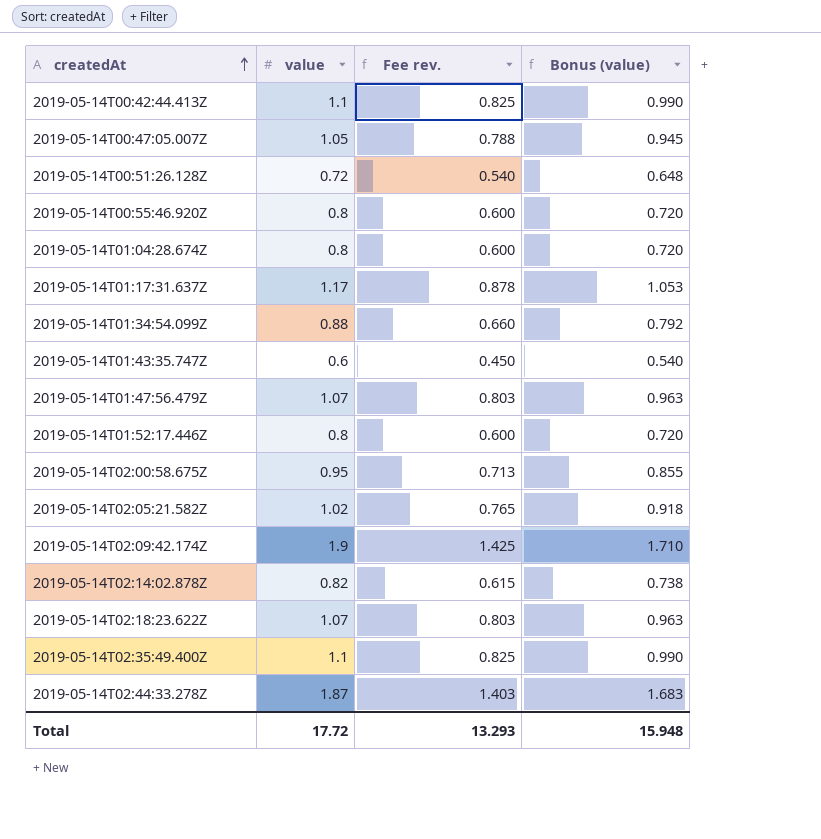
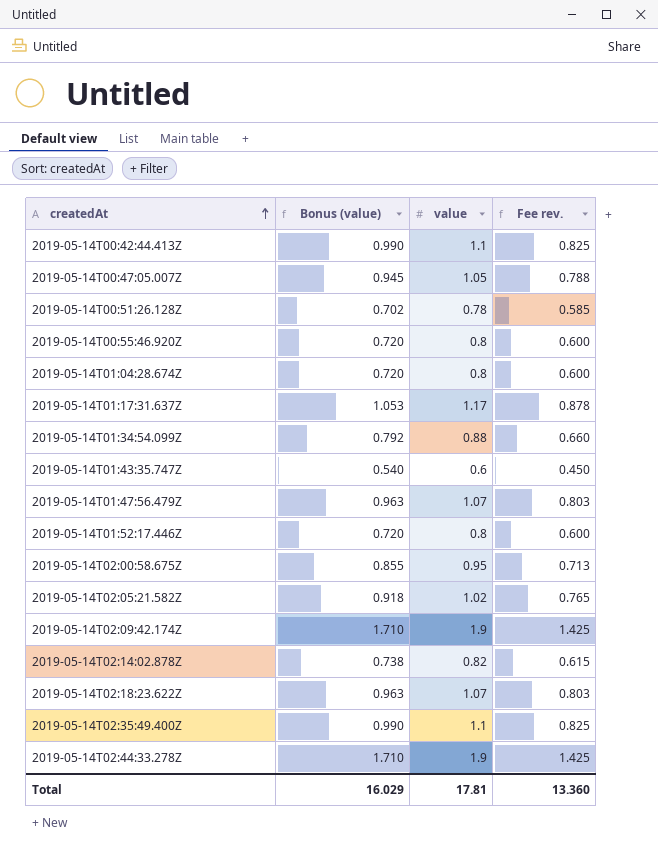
column Bonus (value) | position: 4 -> 2
2019-05-14T00:51:26.128Z | Bonus (value): 0.648 -> 0.702
2019-05-14T00:51:26.128Z | value: 0.72 -> 0.78
2019-05-14T00:51:26.128Z | Fee rev.: 0.540 -> 0.585
2019-05-14T02:44:33.278Z | Bonus (value): 1.683 -> 1.710
2019-05-14T02:44:33.278Z | value: 1.87 -> 1.9
2019-05-14T02:44:33.278Z | Fee rev.: 1.403 -> 1.425
Total | Bonus (value): 15.948 -> 16.029
Total | value: 17.72 -> 17.81
Total | Fee rev.: 13.293 -> 13.360

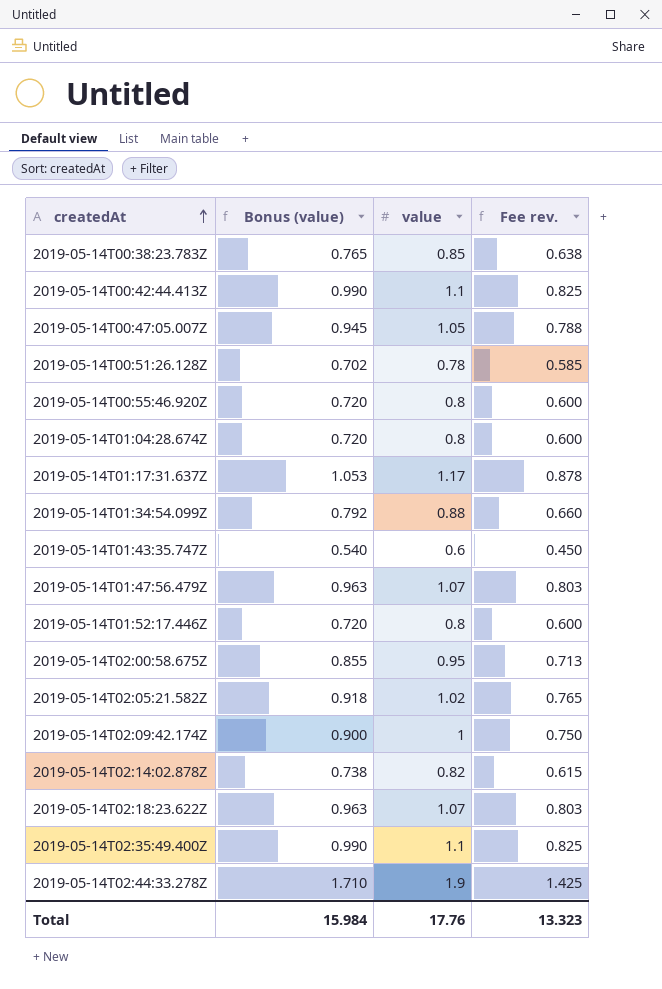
row 2019-05-14T00:38:23.783Z: none -> 0.765 | 0.85 | 0.638
2019-05-14T02:09:42.174Z | Bonus (value): 1.710 -> 0.900
2019-05-14T02:09:42.174Z | value: 1.9 -> 1
2019-05-14T02:09:42.174Z | Fee rev.: 1.425 -> 0.750
Total | Bonus (value): 16.029 -> 15.984
Total | value: 17.81 -> 17.76
Total | Fee rev.: 13.360 -> 13.323

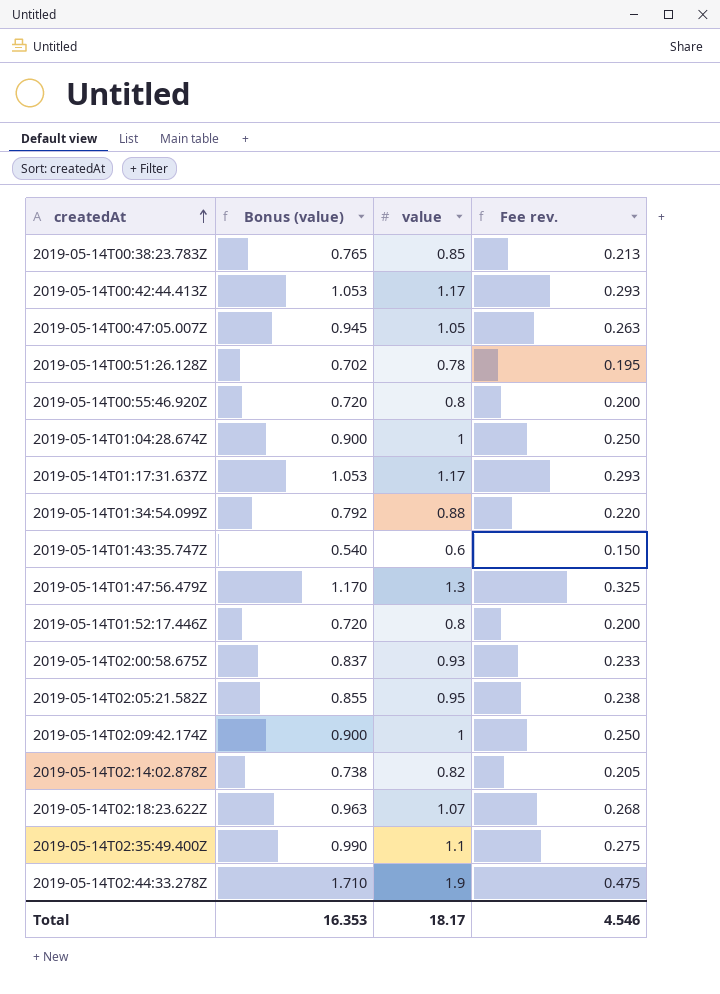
column Fee rev. | formula: [value] * 0.75 -> [value] * 0.25
2019-05-14T00:42:44.413Z | Bonus (value): 0.990 -> 1.053
2019-05-14T00:42:44.413Z | value: 1.1 -> 1.17
2019-05-14T01:04:28.674Z | Bonus (value): 0.720 -> 0.900
2019-05-14T01:04:28.674Z | value: 0.8 -> 1
2019-05-14T01:47:56.479Z | Bonus (value): 0.963 -> 1.170
2019-05-14T01:47:56.479Z | value: 1.07 -> 1.3
2019-05-14T02:00:58.675Z | Bonus (value): 0.855 -> 0.837
2019-05-14T02:00:58.675Z | value: 0.95 -> 0.93
2019-05-14T02:05:21.582Z | Bonus (value): 0.918 -> 0.855
2019-05-14T02:05:21.582Z | value: 1.02 -> 0.95
Total | Bonus (value): 15.984 -> 16.353
Total | value: 17.76 -> 18.17
Total | Fee rev.: 13.323 -> 4.546

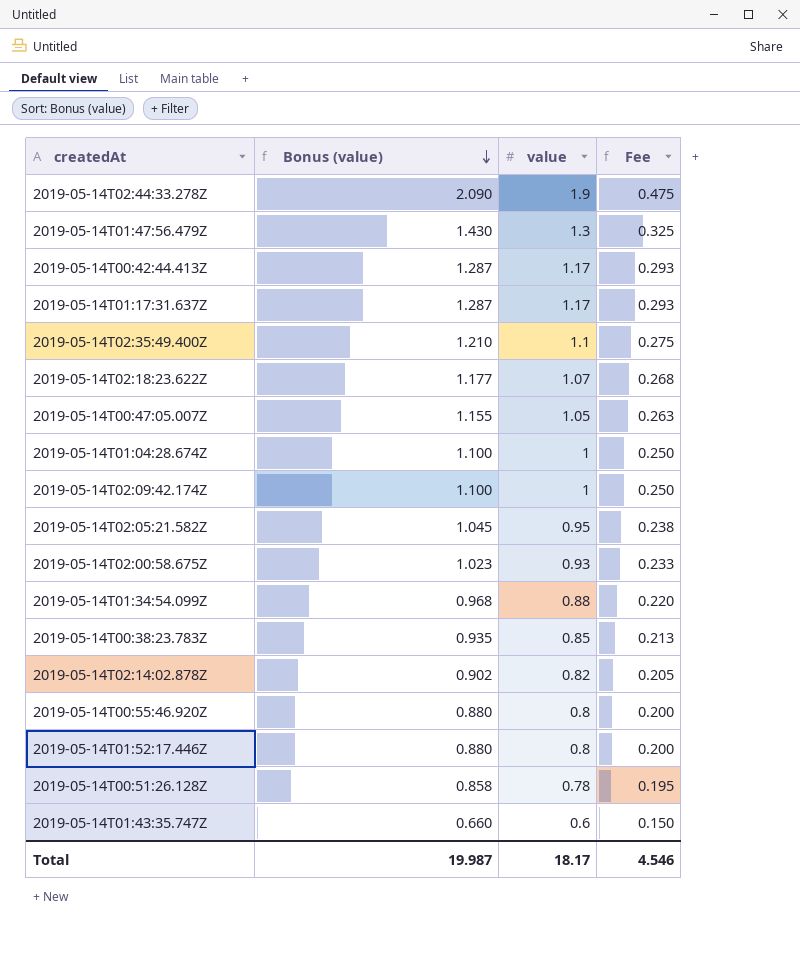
row order: createdAt ascending -> Bonus (value) descending
column Bonus (value) | formula: [value] * 0.9 -> [value] * 1.1
column name: Fee rev. -> Fee
Total | Bonus (value): 16.353 -> 19.987

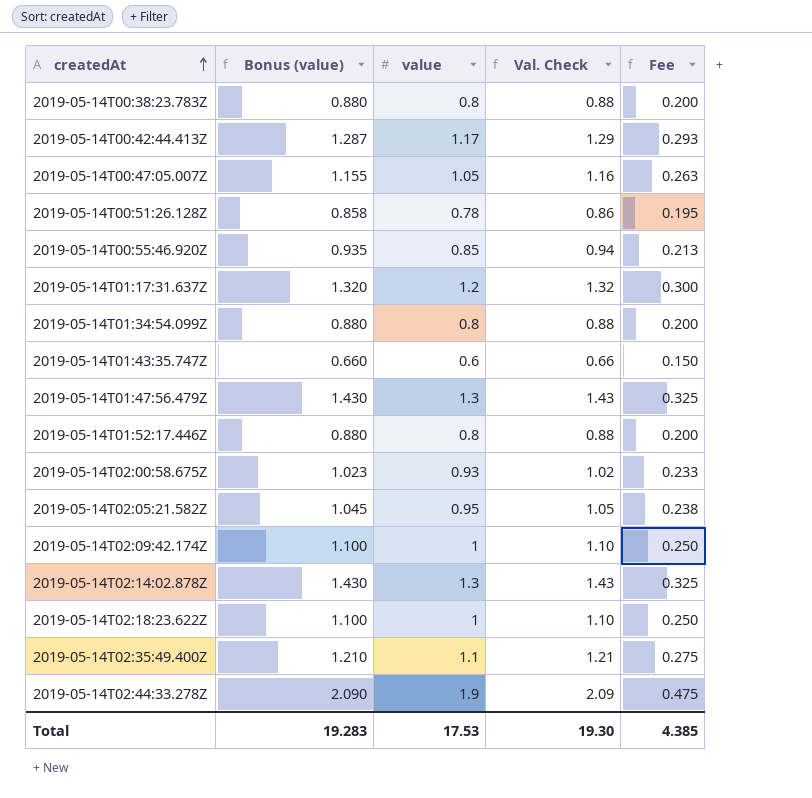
row order: Bonus (value) descending -> createdAt ascending
column Val. Check | formula: none -> [value] * 1.1
row 2019-05-14T01:04:28.674Z: 1.100 | 1 | 0.250 -> none
2019-05-14T00:38:23.783Z | Bonus (value): 0.935 -> 0.880
2019-05-14T00:38:23.783Z | value: 0.85 -> 0.8
2019-05-14T00:38:23.783Z | Fee: 0.213 -> 0.200
2019-05-14T00:55:46.920Z | Bonus (value): 0.880 -> 0.935
2019-05-14T00:55:46.920Z | value: 0.8 -> 0.85
2019-05-14T00:55:46.920Z | Fee: 0.200 -> 0.213
2019-05-14T01:17:31.637Z | Bonus (value): 1.287 -> 1.320
2019-05-14T01:17:31.637Z | value: 1.17 -> 1.2
2019-05-14T01:17:31.637Z | Fee: 0.293 -> 0.300
2019-05-14T01:34:54.099Z | Bonus (value): 0.968 -> 0.880
2019-05-14T01:34:54.099Z | value: 0.88 -> 0.8
2019-05-14T01:34:54.099Z | Fee: 0.220 -> 0.200
2019-05-14T02:14:02.878Z | Bonus (value): 0.902 -> 1.430
2019-05-14T02:14:02.878Z | value: 0.82 -> 1.3
2019-05-14T02:14:02.878Z | Fee: 0.205 -> 0.325
2019-05-14T02:18:23.622Z | Bonus (value): 1.177 -> 1.100
2019-05-14T02:18:23.622Z | value: 1.07 -> 1
2019-05-14T02:18:23.622Z | Fee: 0.268 -> 0.250
Total | Bonus (value): 19.987 -> 19.283
Total | value: 18.17 -> 17.53
Total | Fee: 4.546 -> 4.385

